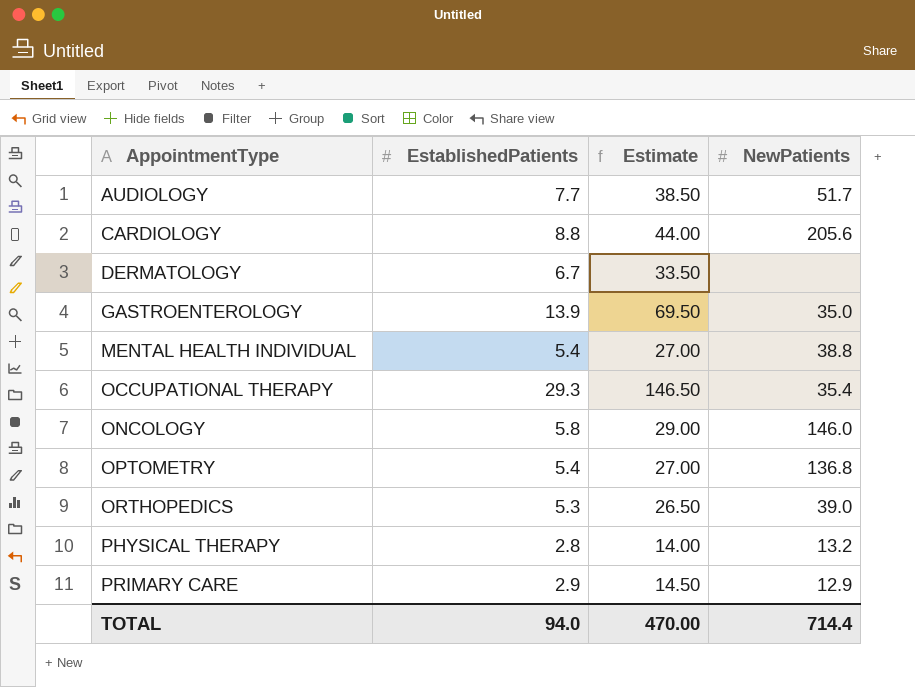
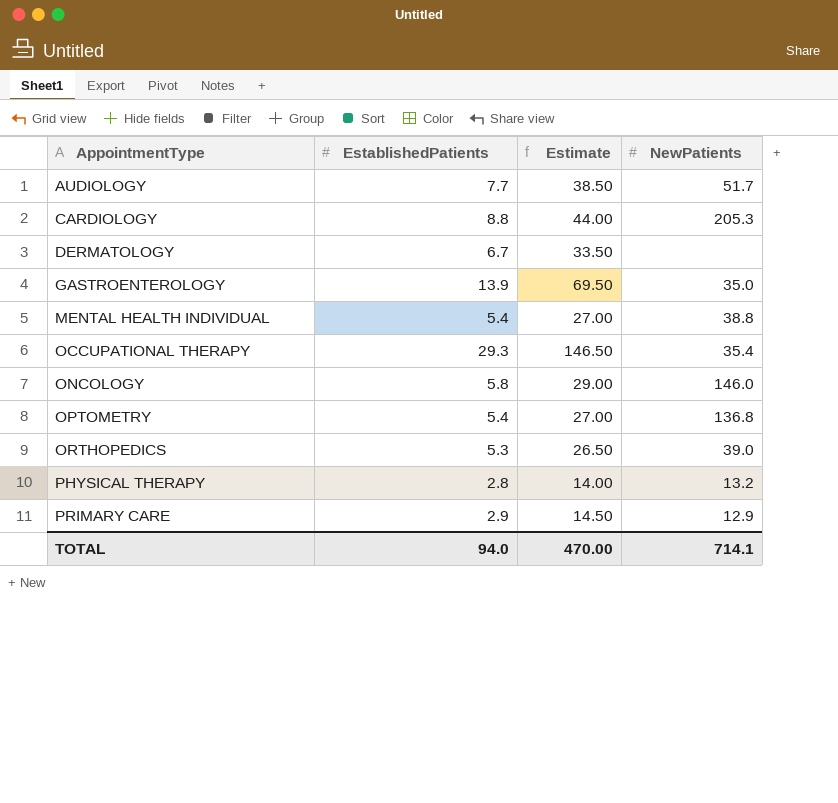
CARDIOLOGY | NewPatients: 205.6 -> 205.3
TOTAL | NewPatients: 714.4 -> 714.1

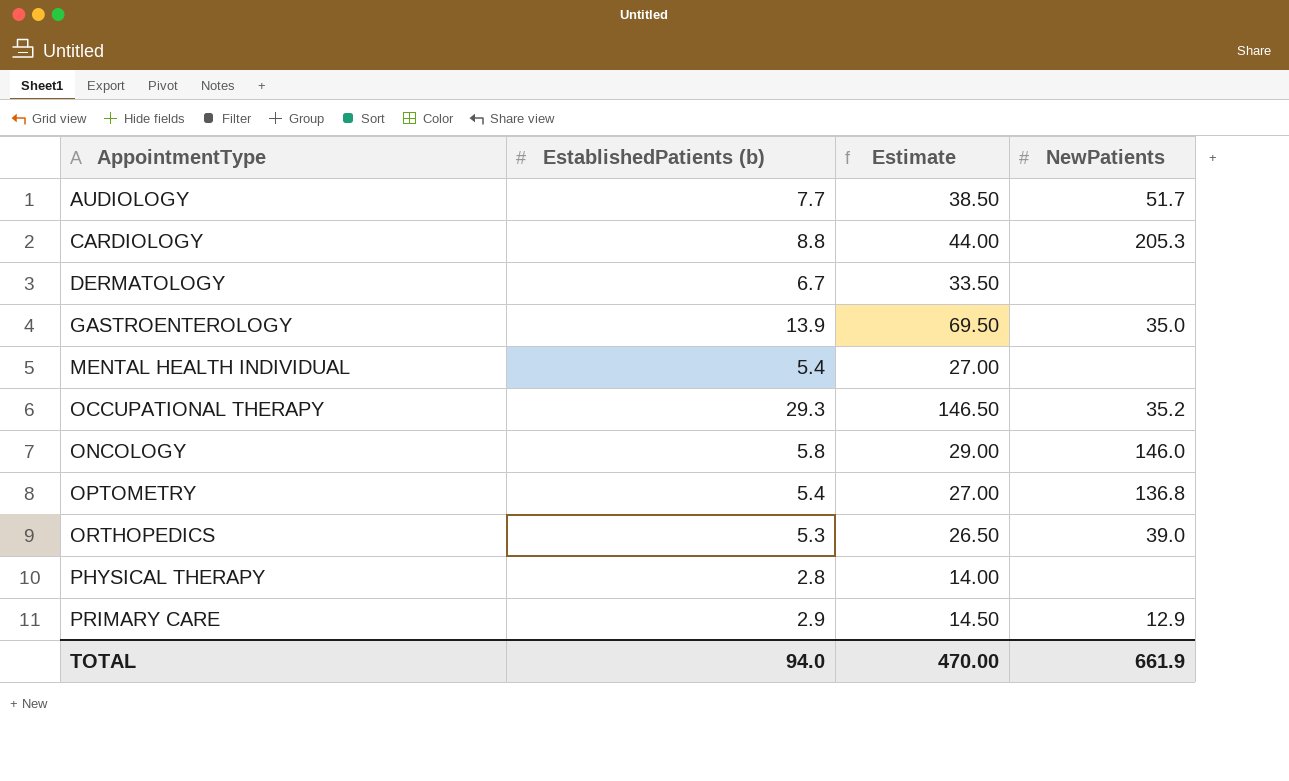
column name: EstablishedPatients -> EstablishedPatients (b)
MENTAL HEALTH INDIVIDUAL | NewPatients: 38.8 -> none
OCCUPATIONAL THERAPY | NewPatients: 35.4 -> 35.2
PHYSICAL THERAPY | NewPatients: 13.2 -> none
TOTAL | NewPatients: 714.1 -> 661.9

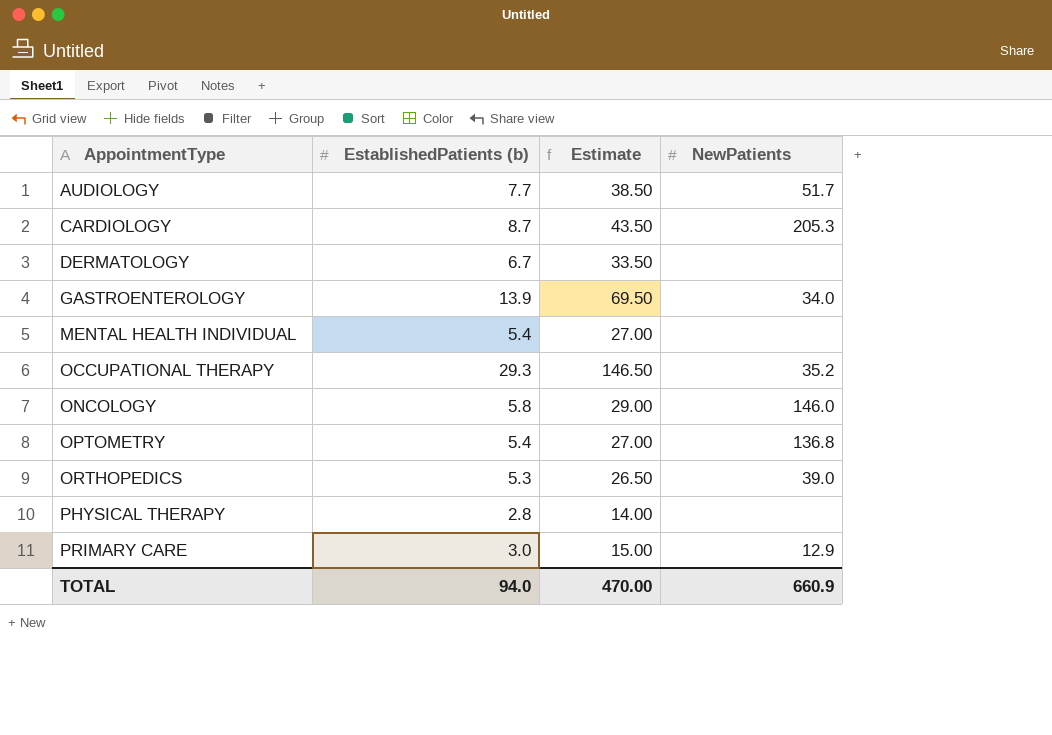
CARDIOLOGY | EstablishedPatients (b): 8.8 -> 8.7
CARDIOLOGY | Estimate: 44.00 -> 43.50
GASTROENTEROLOGY | NewPatients: 35.0 -> 34.0
PRIMARY CARE | EstablishedPatients (b): 2.9 -> 3.0
PRIMARY CARE | Estimate: 14.50 -> 15.00
TOTAL | NewPatients: 661.9 -> 660.9

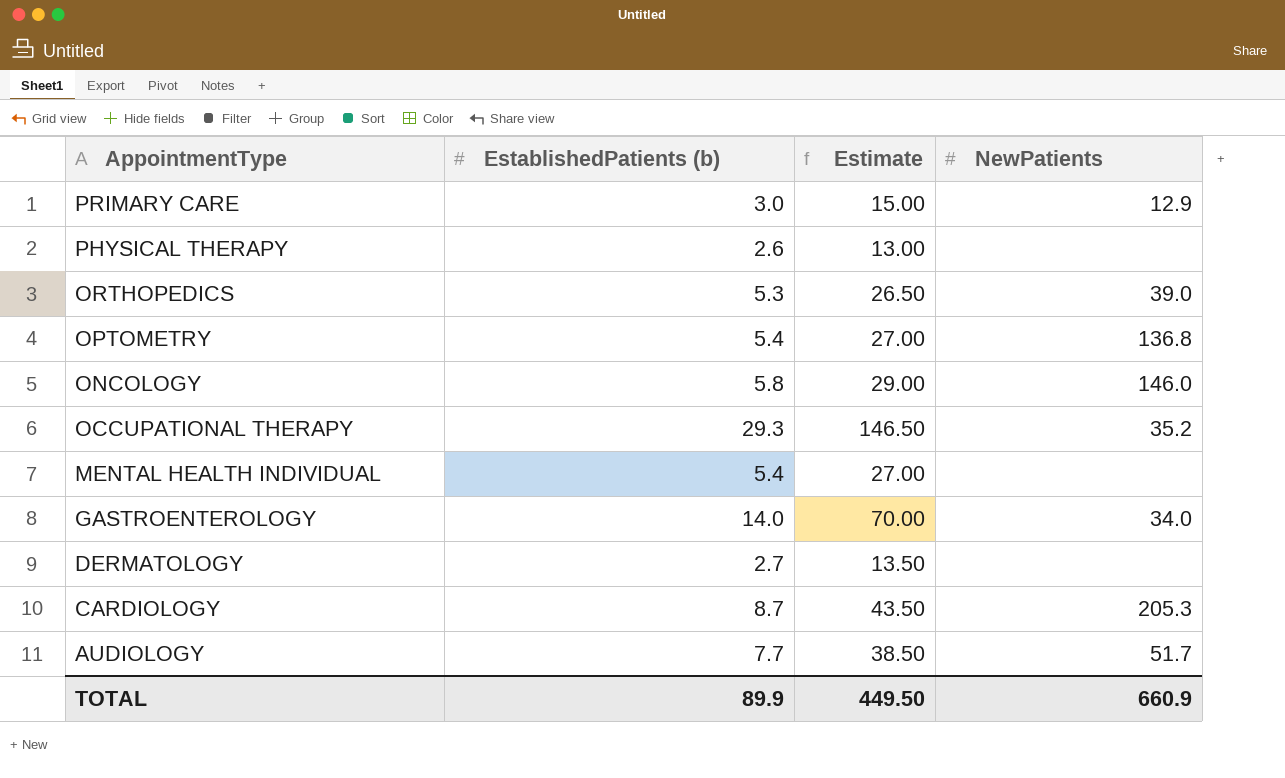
row order: AppointmentType ascending -> AppointmentType descending
PHYSICAL THERAPY | EstablishedPatients (b): 2.8 -> 2.6
PHYSICAL THERAPY | Estimate: 14.00 -> 13.00
GASTROENTEROLOGY | EstablishedPatients (b): 13.9 -> 14.0
GASTROENTEROLOGY | Estimate: 69.50 -> 70.00
DERMATOLOGY | EstablishedPatients (b): 6.7 -> 2.7
DERMATOLOGY | Estimate: 33.50 -> 13.50
TOTAL | EstablishedPatients (b): 94.0 -> 89.9
TOTAL | Estimate: 470.00 -> 449.50

